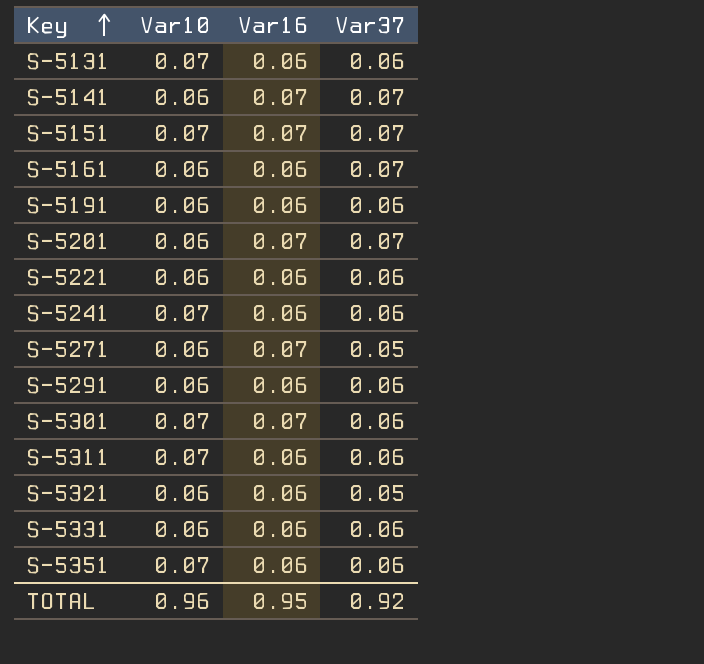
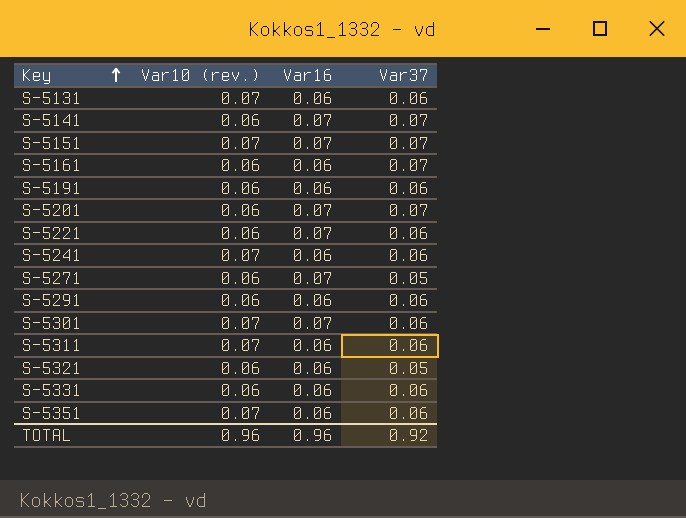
column name: Var10 -> Var10 (rev.)
S-5221 | Var16: 0.06 -> 0.07
TOTAL | Var16: 0.95 -> 0.96

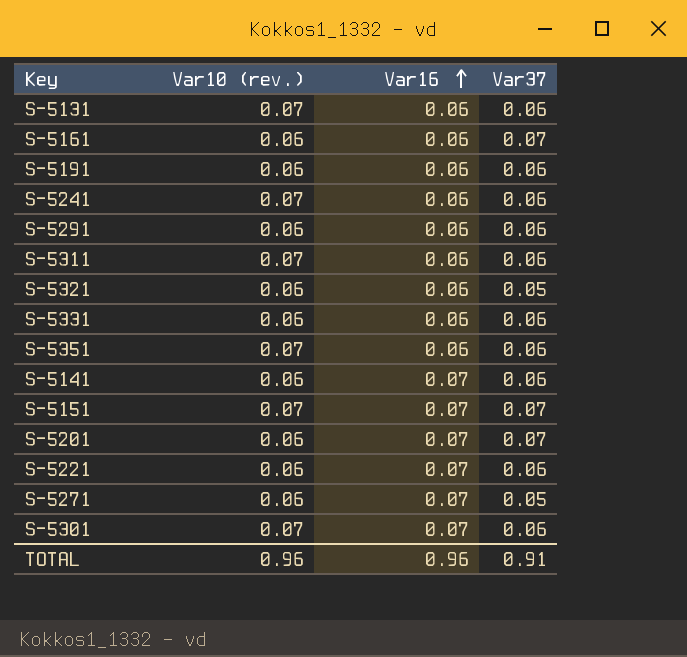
row order: Key ascending -> Var16 ascending
S-5141 | Var37: 0.07 -> 0.06
TOTAL | Var37: 0.92 -> 0.91

